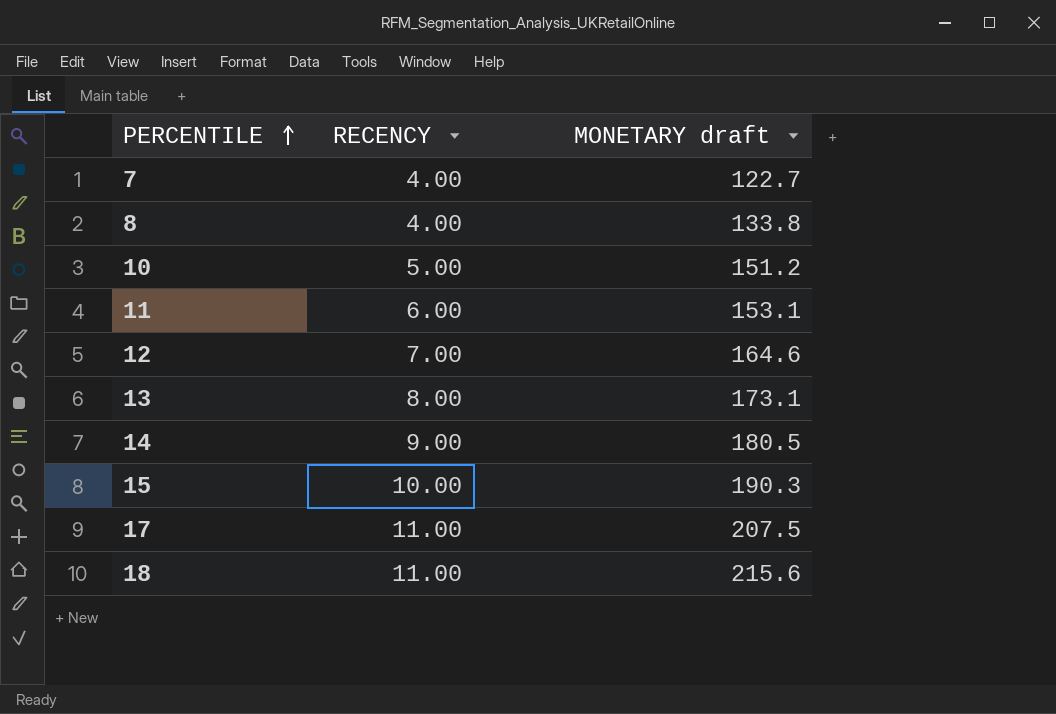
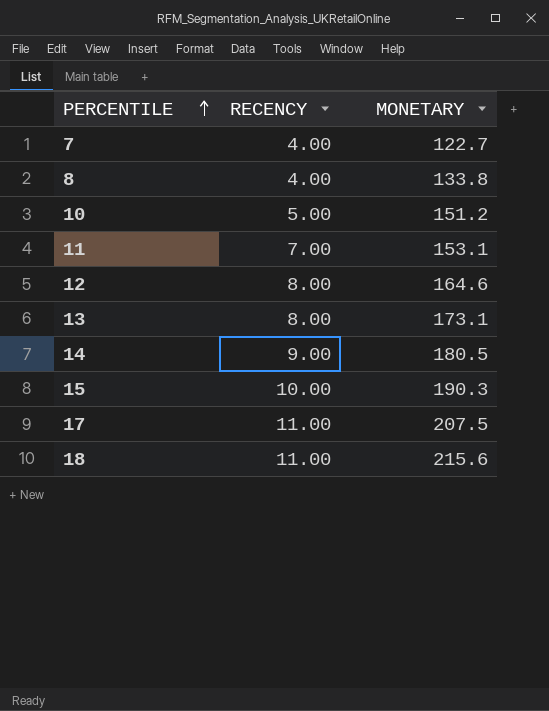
column name: MONETARY draft -> MONETARY
11 | RECENCY: 6.00 -> 7.00
12 | RECENCY: 7.00 -> 8.00

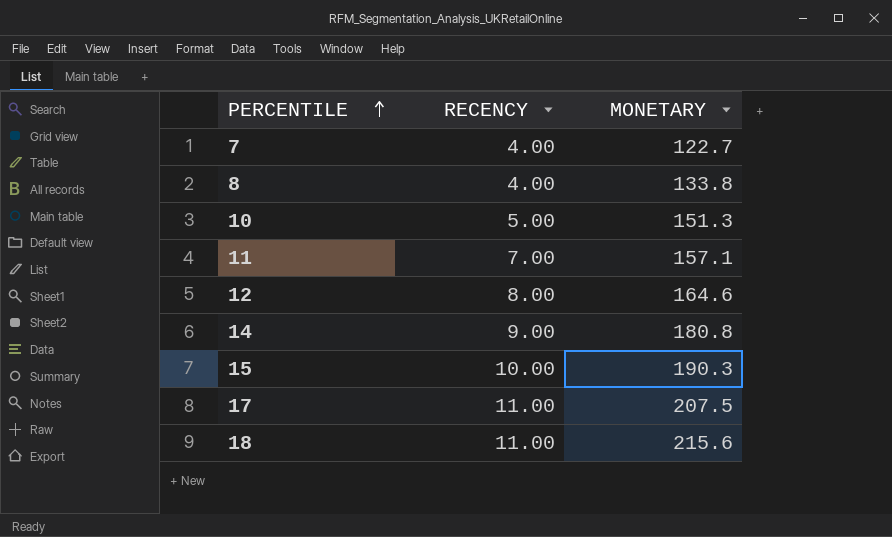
row 13: 8.00 | 173.1 -> none
10 | MONETARY: 151.2 -> 151.3
11 | MONETARY: 153.1 -> 157.1
14 | MONETARY: 180.5 -> 180.8

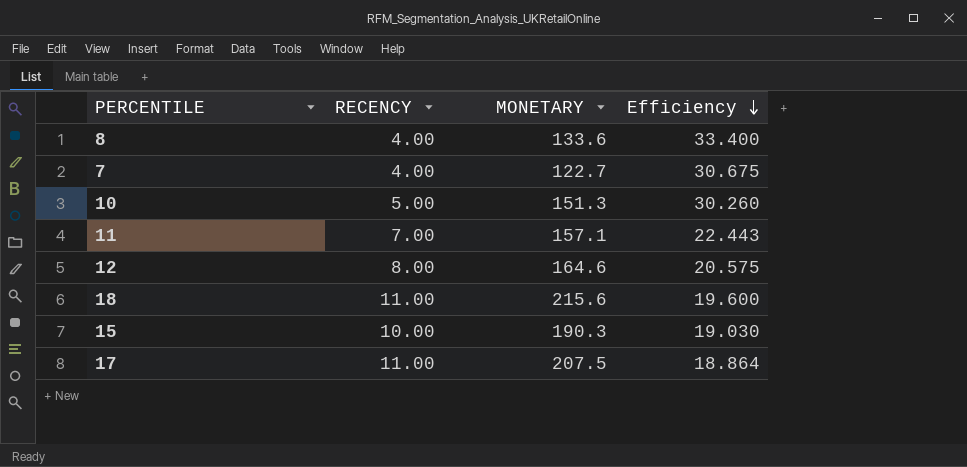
row order: PERCENTILE ascending -> Efficiency descending
column Efficiency | formula: none -> [MONETARY] / [RECENCY]
row 14: 9.00 | 180.8 -> none
8 | MONETARY: 133.8 -> 133.6

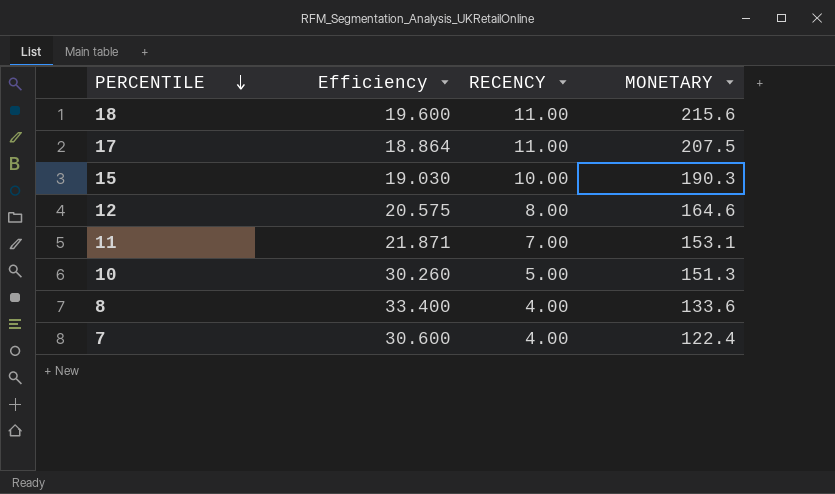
row order: Efficiency descending -> PERCENTILE descending
column Efficiency | position: 4 -> 2
11 | Efficiency: 22.443 -> 21.871
11 | MONETARY: 157.1 -> 153.1
7 | Efficiency: 30.675 -> 30.600
7 | MONETARY: 122.7 -> 122.4

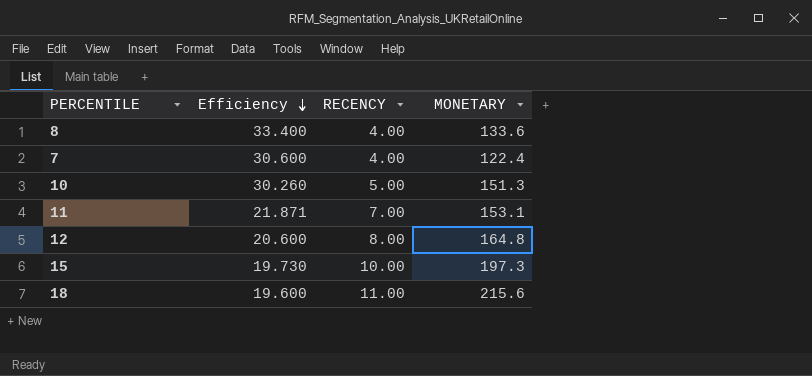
row order: PERCENTILE descending -> Efficiency descending
row 17: 18.864 | 11.00 | 207.5 -> none
12 | Efficiency: 20.575 -> 20.600
12 | MONETARY: 164.6 -> 164.8
15 | Efficiency: 19.030 -> 19.730
15 | MONETARY: 190.3 -> 197.3

